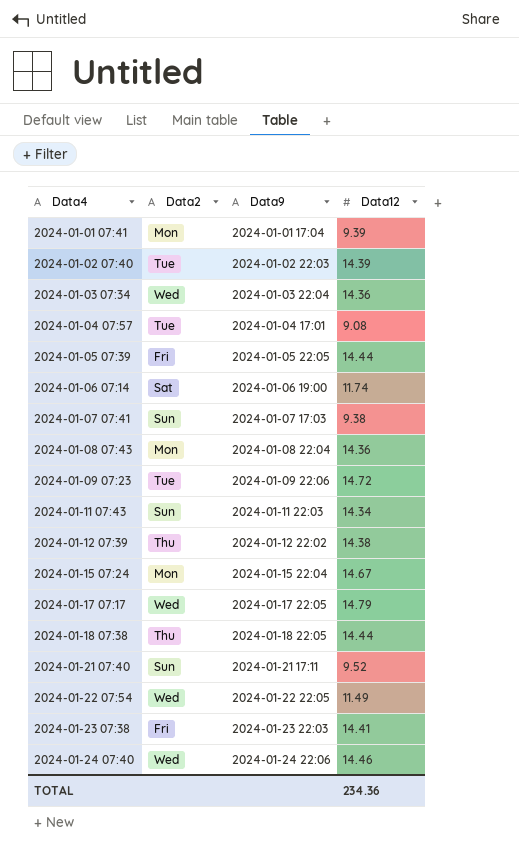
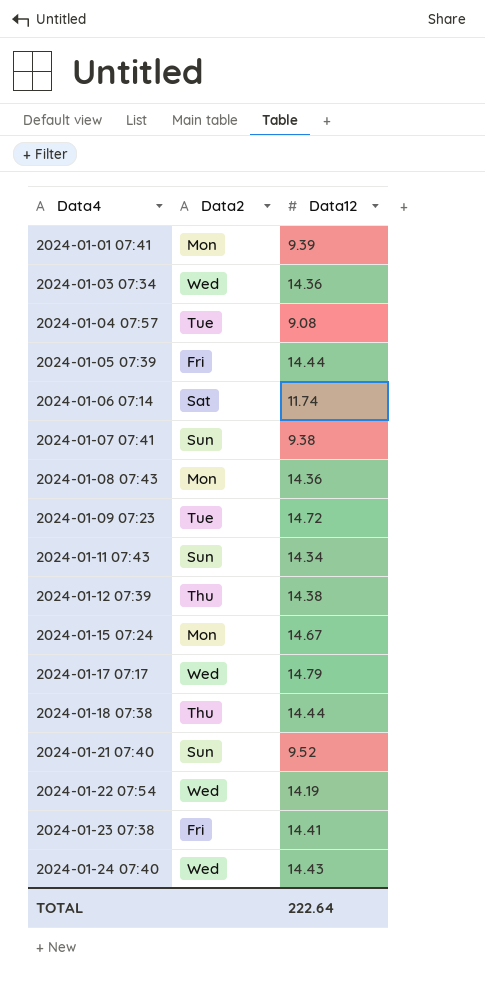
column Data9 | position: 3 -> none
row 2024-01-02 07:40: Tue | 2024-01-02 22:03 | 14.39 -> none
2024-01-22 07:54 | Data12: 11.49 -> 14.19
2024-01-24 07:40 | Data12: 14.46 -> 14.43
TOTAL | Data12: 234.36 -> 222.64

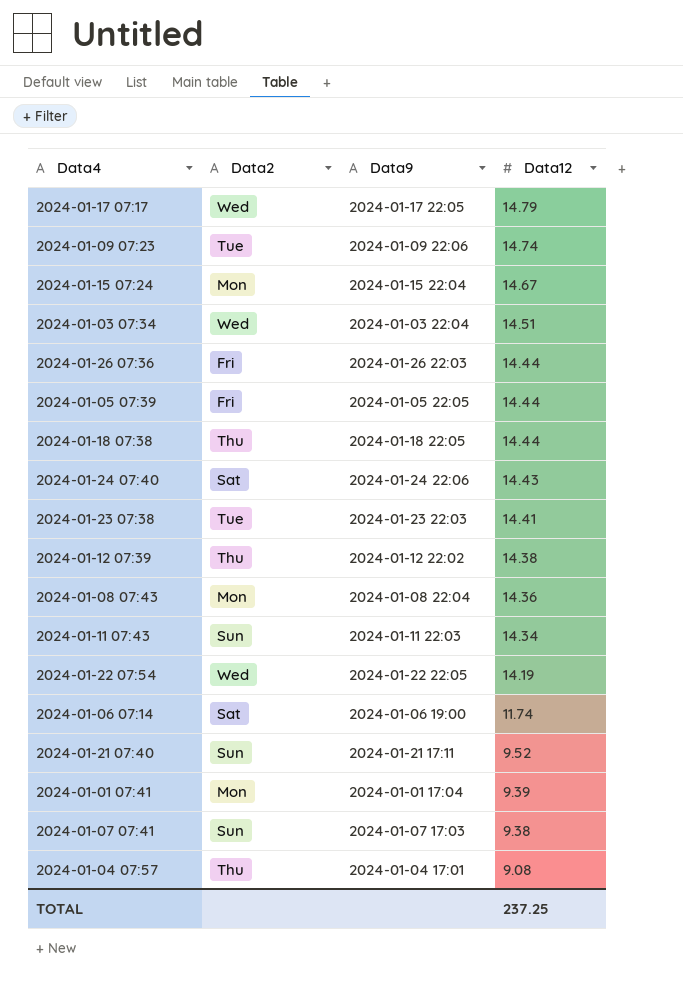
row order: Data4 ascending -> Data12 descending
column Data9 | position: none -> 3
2024-01-09 07:23 | Data12: 14.72 -> 14.74
2024-01-03 07:34 | Data12: 14.36 -> 14.51
row 2024-01-26 07:36: none -> Fri | 2024-01-26 22:03 | 14.44
2024-01-24 07:40 | Data2: Wed -> Sat
2024-01-23 07:38 | Data2: Fri -> Tue
2024-01-04 07:57 | Data2: Tue -> Thu
TOTAL | Data12: 222.64 -> 237.25

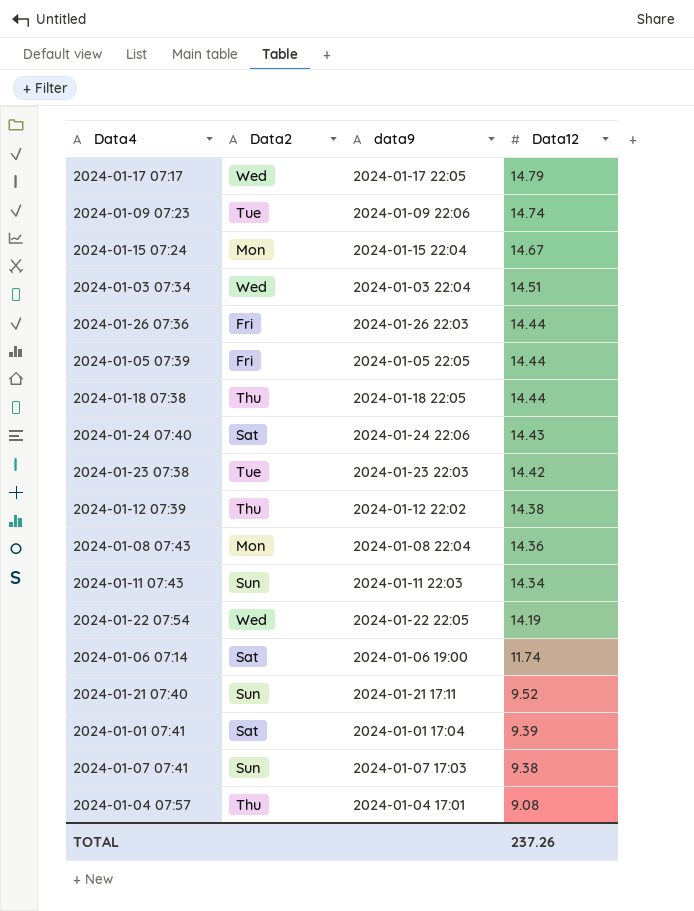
column name: Data9 -> data9
2024-01-23 07:38 | Data12: 14.41 -> 14.42
2024-01-01 07:41 | Data2: Mon -> Sat
TOTAL | Data12: 237.25 -> 237.26

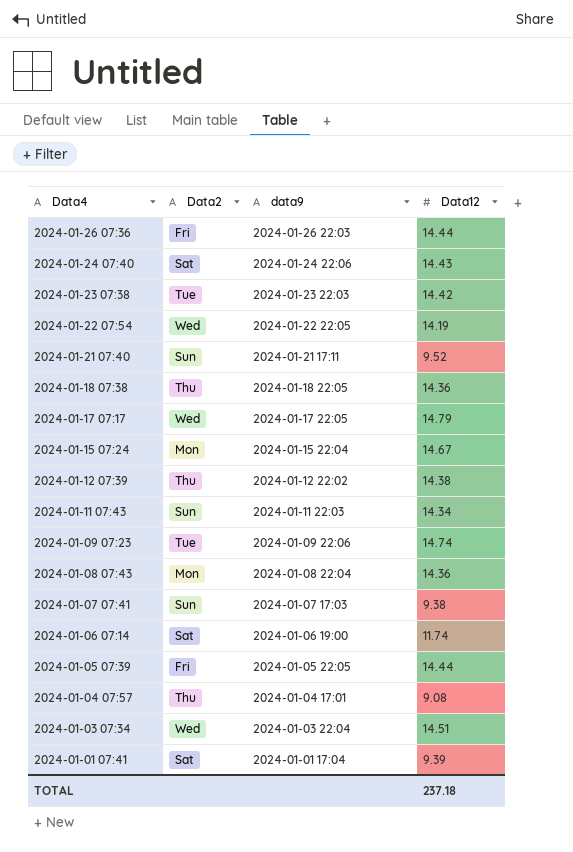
row order: Data12 descending -> Data4 descending
2024-01-18 07:38 | Data12: 14.44 -> 14.36
TOTAL | Data12: 237.26 -> 237.18

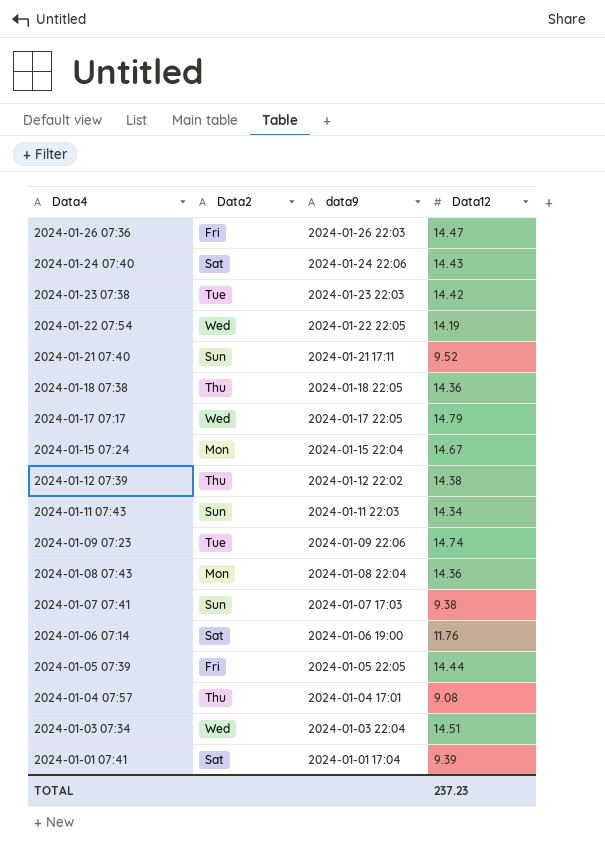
2024-01-26 07:36 | Data12: 14.44 -> 14.47
2024-01-06 07:14 | Data12: 11.74 -> 11.76
TOTAL | Data12: 237.18 -> 237.23

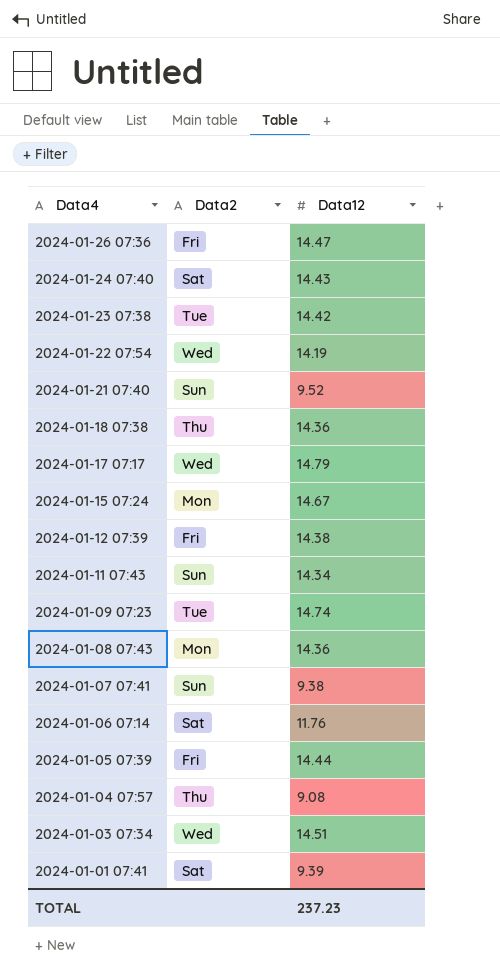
column data9 | position: 3 -> none
2024-01-12 07:39 | Data2: Thu -> Fri

